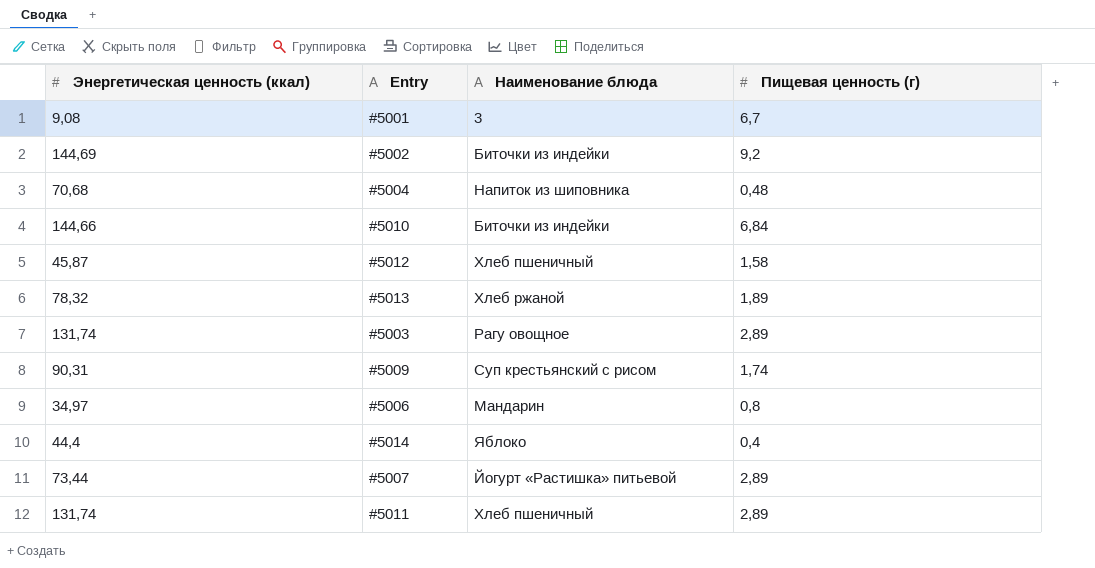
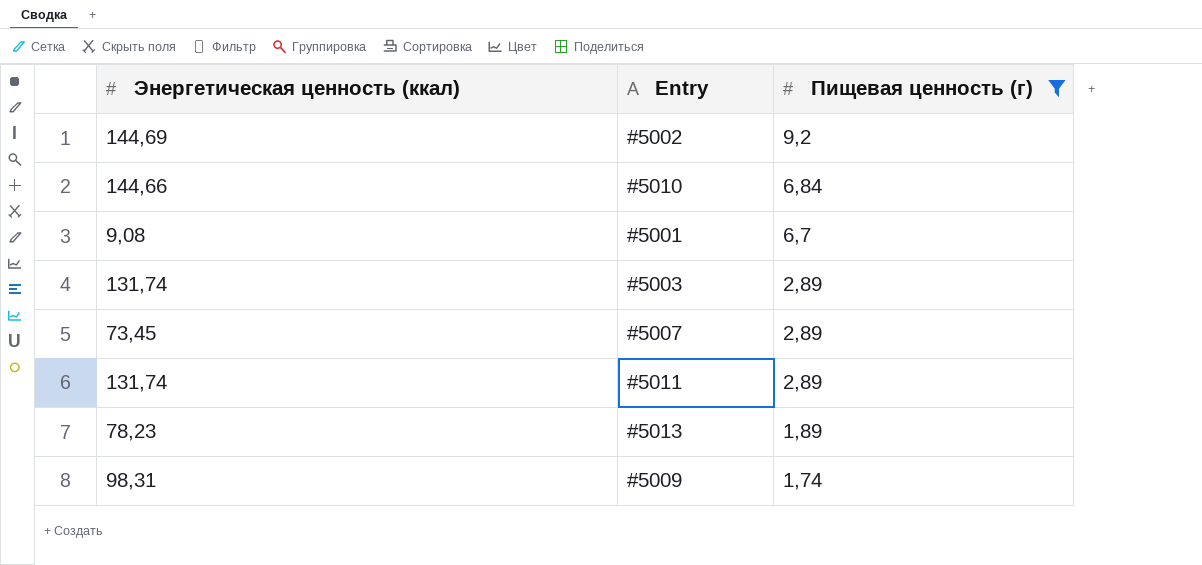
filter: none -> Пищевая ценность (г) >= 1,74
row order: none -> Пищевая ценность (г) descending
column Наименование блюда | position: 3 -> none
#5007 | Энергетическая ценность (ккал): 73,44 -> 73,45
#5013 | Энергетическая ценность (ккал): 78,32 -> 78,23
#5009 | Энергетическая ценность (ккал): 90,31 -> 98,31

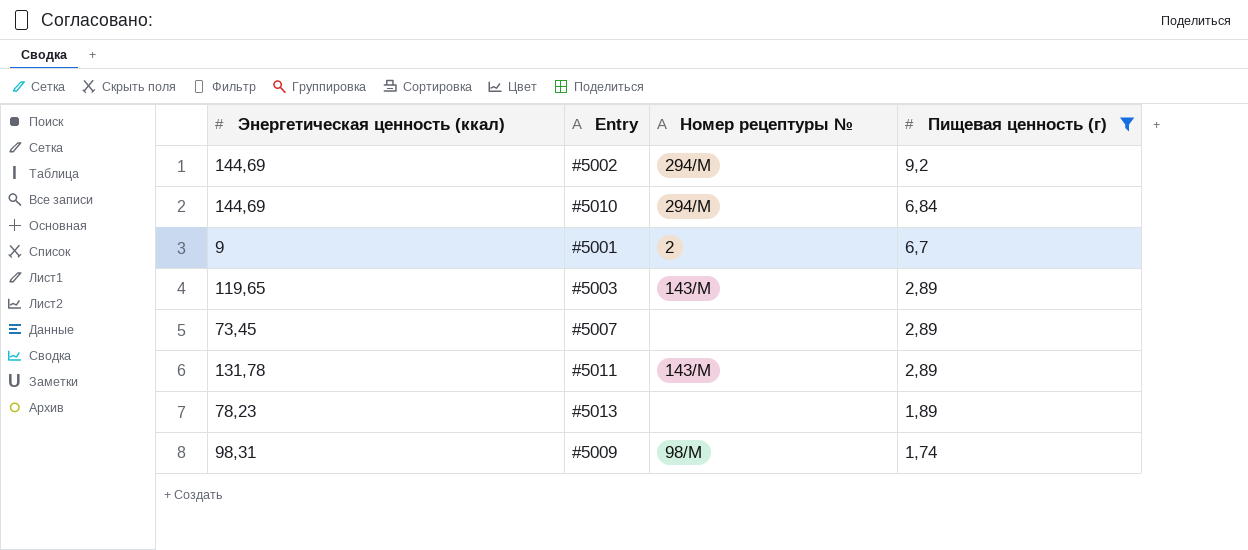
column Номер рецептуры № | position: none -> 3
#5010 | Энергетическая ценность (ккал): 144,66 -> 144,69
#5001 | Энергетическая ценность (ккал): 9,08 -> 9
#5003 | Энергетическая ценность (ккал): 131,74 -> 119,65
#5011 | Энергетическая ценность (ккал): 131,74 -> 131,78

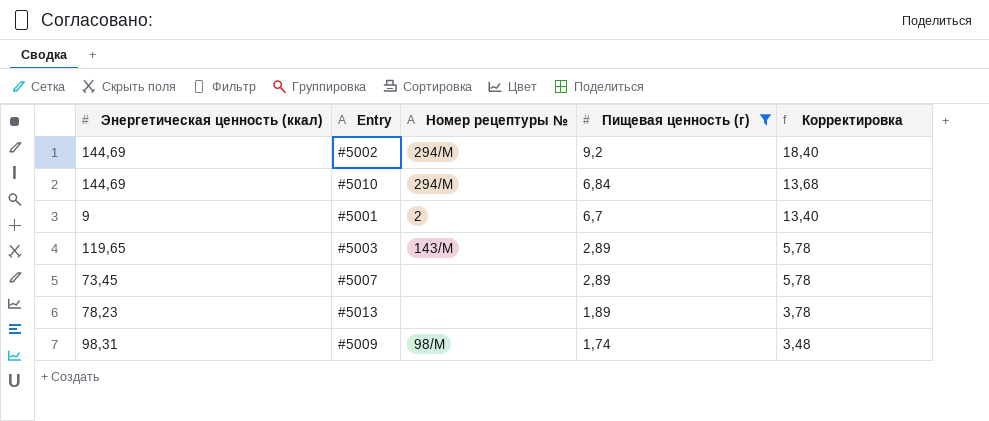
column Корректировка | formula: none -> [Пищевая ценность (г)] * 2
row #5011: 131,78 | 143/М | 2,89 -> none

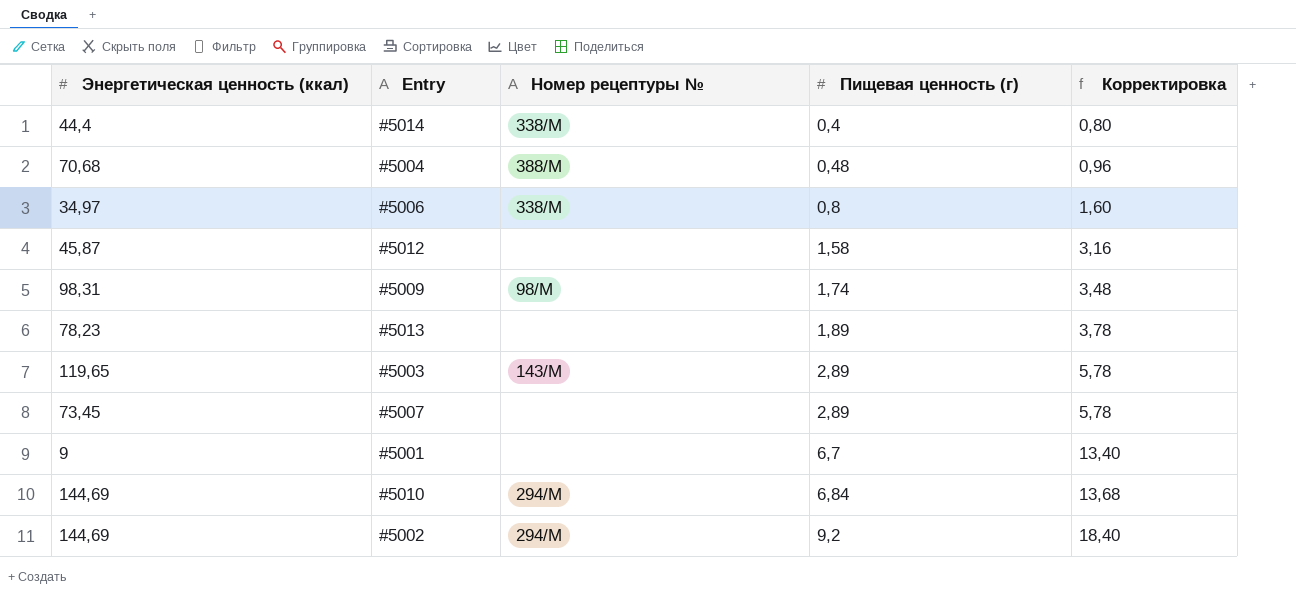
filter: Пищевая ценность (г) >= 1,74 -> none
row order: Пищевая ценность (г) descending -> Пищевая ценность (г) ascending
#5001 | Номер рецептуры №: 2 -> none

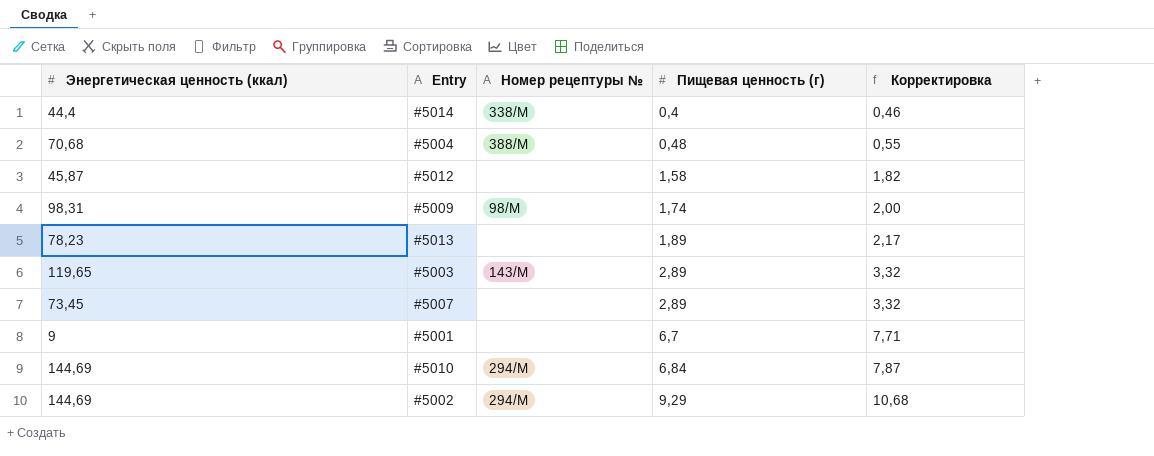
column Корректировка | formula: [Пищевая ценность (г)] * 2 -> [Пищевая ценность (г)] * 1,15
row #5006: 34,97 | 338/М | 0,8 | 1,60 -> none
#5002 | Пищевая ценность (г): 9,2 -> 9,29

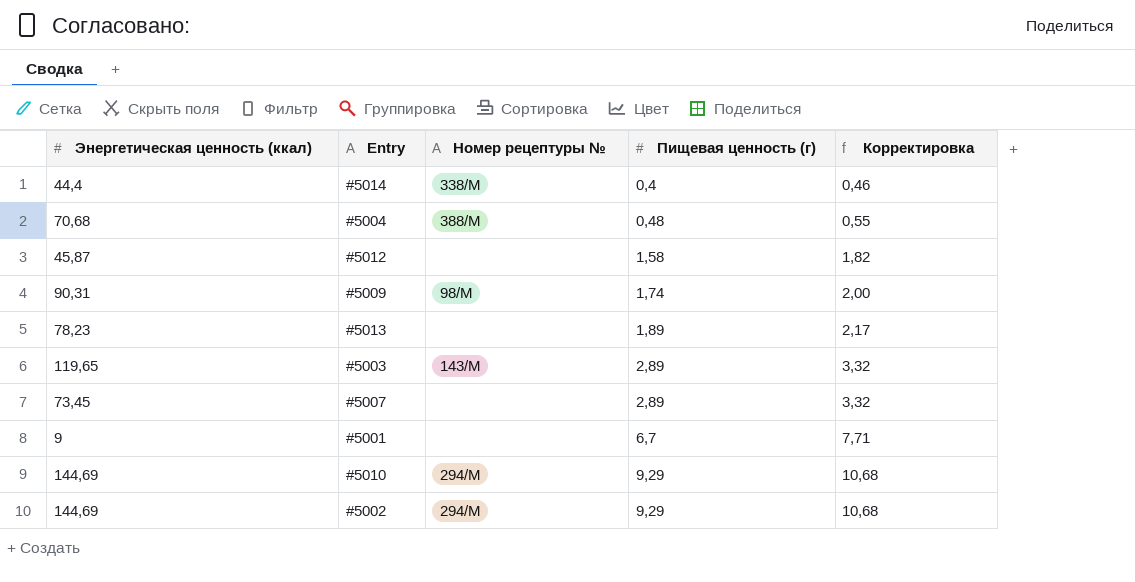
#5009 | Энергетическая ценность (ккал): 98,31 -> 90,31
#5010 | Пищевая ценность (г): 6,84 -> 9,29
#5010 | Корректировка: 7,87 -> 10,68

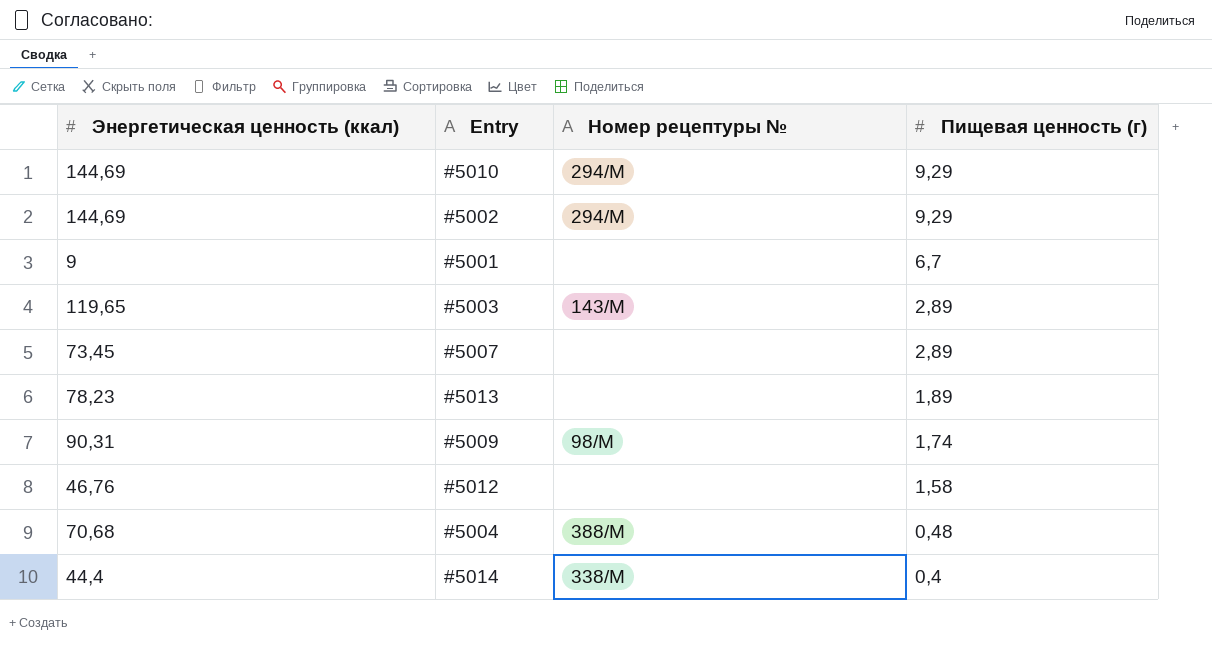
row order: Пищевая ценность (г) ascending -> Пищевая ценность (г) descending
column Корректировка | formula: [Пищевая ценность (г)] * 1,15 -> none
#5012 | Энергетическая ценность (ккал): 45,87 -> 46,76

